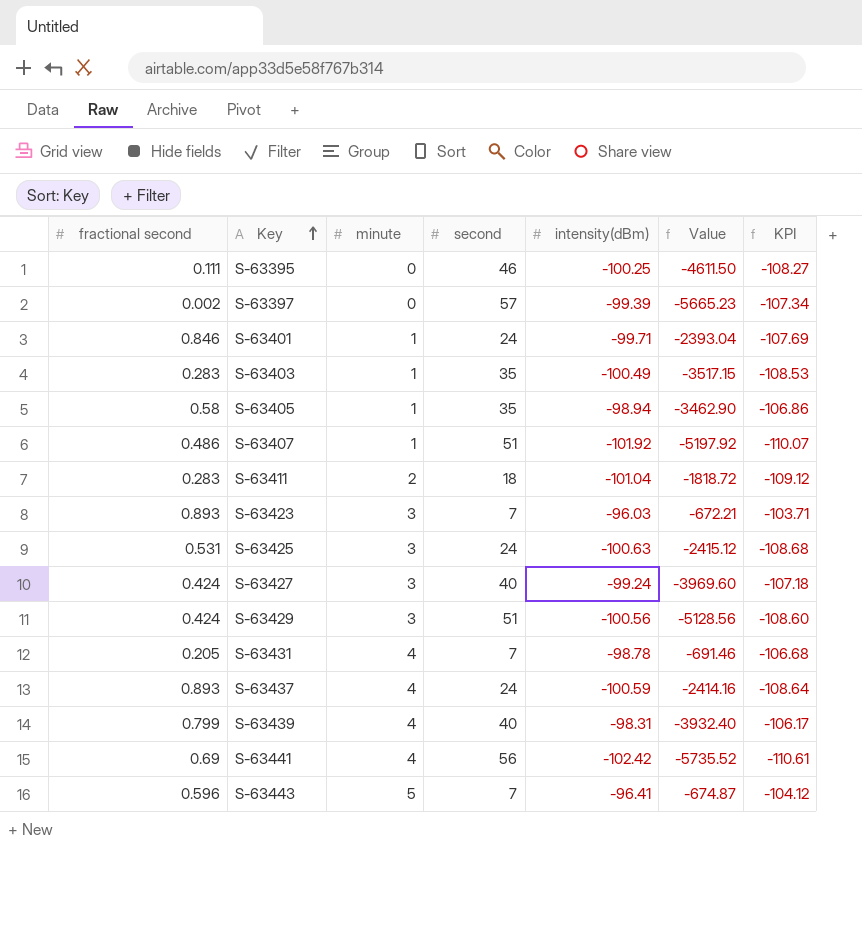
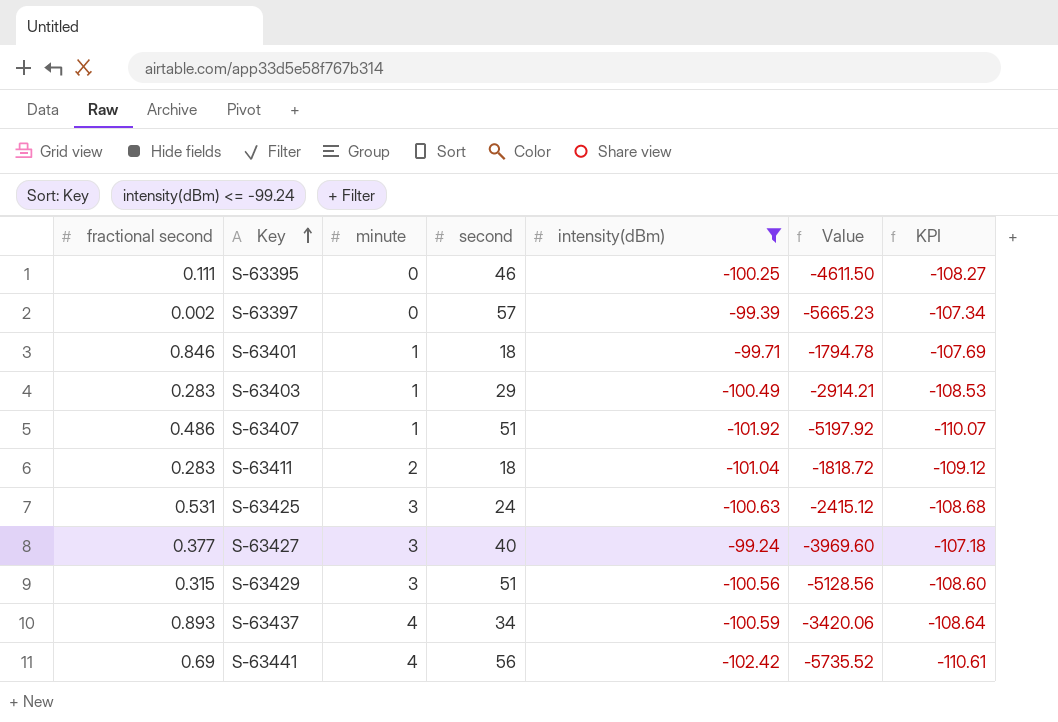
filter: none -> intensity(dBm) <= -99.24
S-63401 | second: 24 -> 18
S-63401 | Value: -2393.04 -> -1794.78
S-63403 | second: 35 -> 29
S-63403 | Value: -3517.15 -> -2914.21
S-63427 | fractional second: 0.424 -> 0.377
S-63429 | fractional second: 0.424 -> 0.315
S-63437 | second: 24 -> 34
S-63437 | Value: -2414.16 -> -3420.06

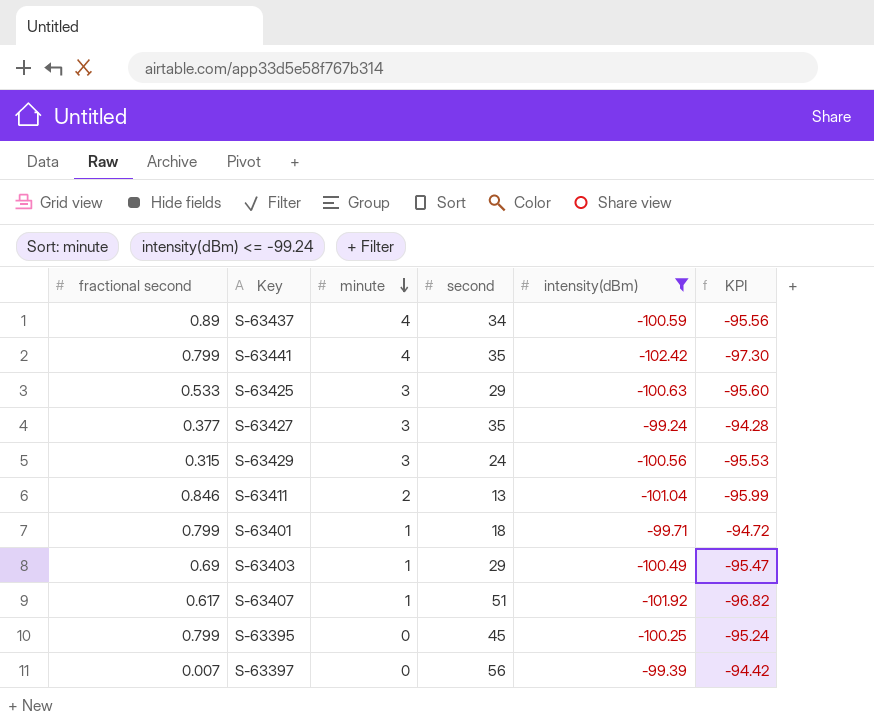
row order: Key ascending -> minute descending
column Value | formula: [second] * [intensity(dBm)] -> none
column KPI | formula: [intensity(dBm)] * 1.08 -> [intensity(dBm)] * 0.95
S-63437 | fractional second: 0.893 -> 0.89
S-63441 | fractional second: 0.69 -> 0.799
S-63441 | second: 56 -> 35
S-63425 | fractional second: 0.531 -> 0.533
S-63425 | second: 24 -> 29
S-63427 | second: 40 -> 35
S-63429 | second: 51 -> 24
S-63411 | fractional second: 0.283 -> 0.846
S-63411 | second: 18 -> 13
S-63401 | fractional second: 0.846 -> 0.799
S-63403 | fractional second: 0.283 -> 0.69
S-63407 | fractional second: 0.486 -> 0.617
S-63395 | fractional second: 0.111 -> 0.799
S-63395 | second: 46 -> 45
S-63397 | fractional second: 0.002 -> 0.007
S-63397 | second: 57 -> 56

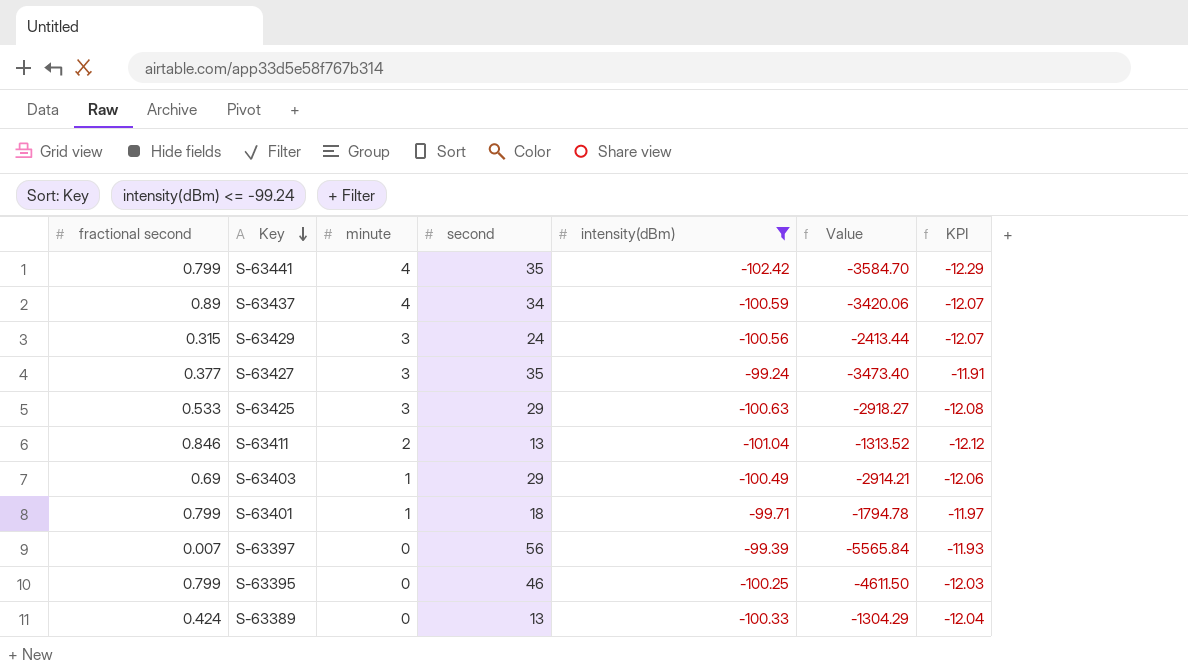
row order: minute descending -> Key descending
column Value | formula: none -> [second] * [intensity(dBm)]
column KPI | formula: [intensity(dBm)] * 0.95 -> [intensity(dBm)] * 0.12
row S-63407: 0.617 | 1 | 51 | -101.92 | -96.82 -> none
S-63395 | second: 45 -> 46
row S-63389: none -> 0.424 | 0 | 13 | -100.33 | -1304.29 | -12.04

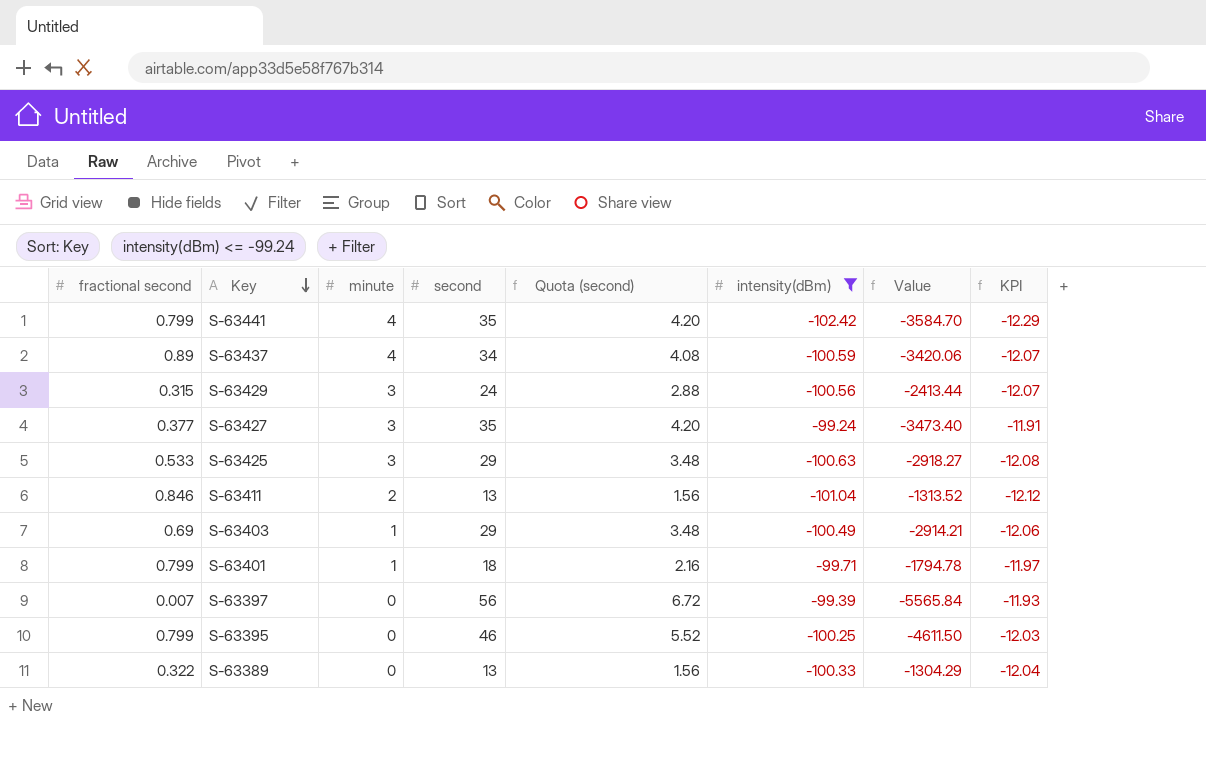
column Quota (second) | formula: none -> [second] * 0.12
S-63389 | fractional second: 0.424 -> 0.322

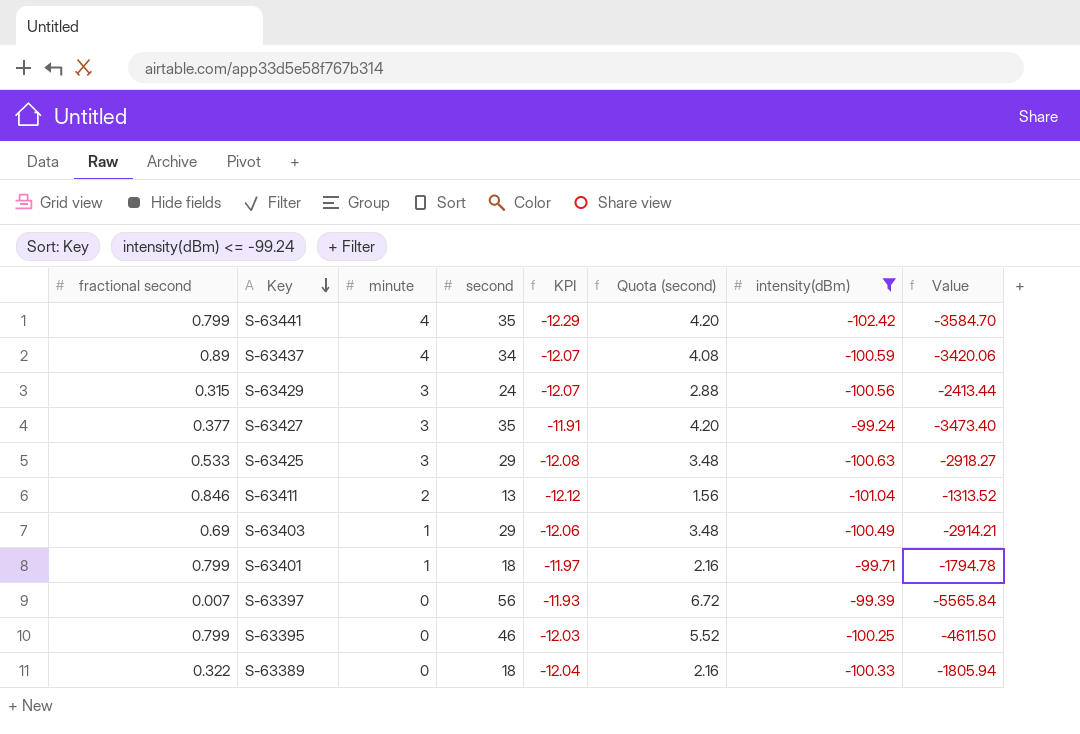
column KPI | position: 8 -> 5
S-63389 | second: 13 -> 18
S-63389 | Quota (second): 1.56 -> 2.16
S-63389 | Value: -1304.29 -> -1805.94

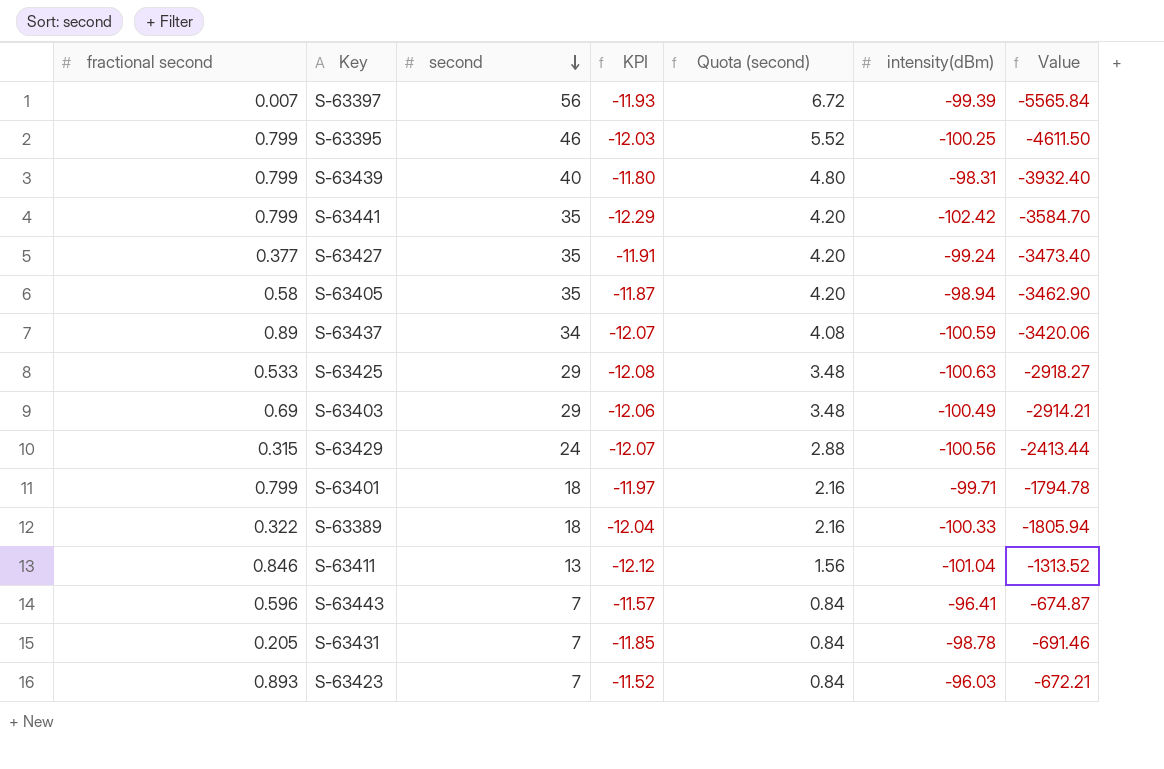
filter: intensity(dBm) <= -99.24 -> none
row order: Key descending -> second descending
column minute | position: 3 -> none

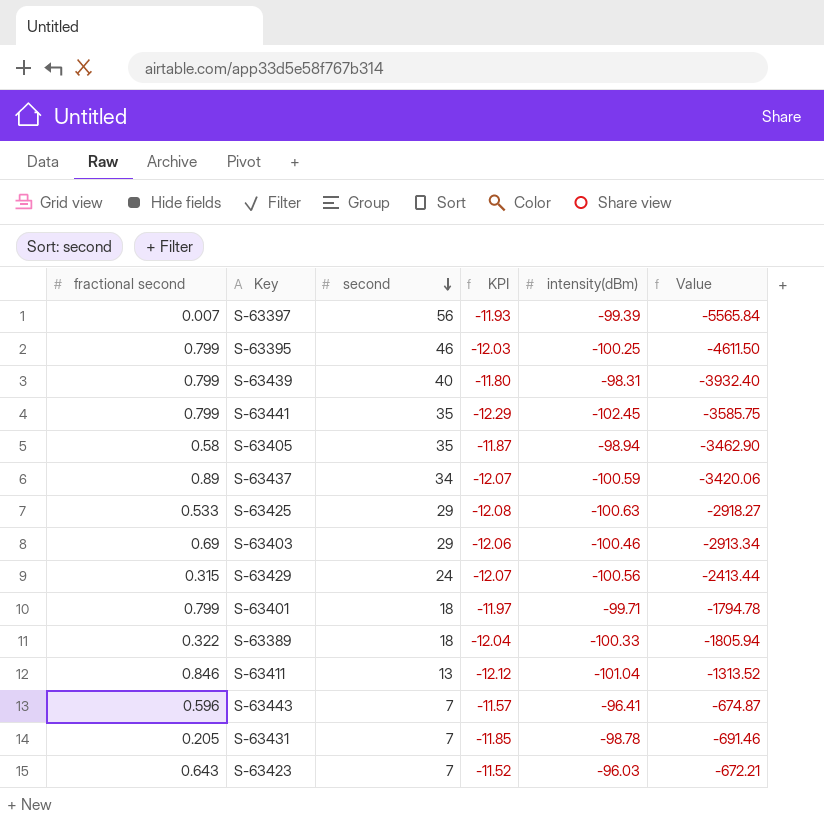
column Quota (second) | formula: [second] * 0.12 -> none
row S-63427: 0.377 | 35 | -11.91 | 4.20 | -99.24 | -3473.40 -> none
S-63441 | intensity(dBm): -102.42 -> -102.45
S-63441 | Value: -3584.70 -> -3585.75
S-63403 | intensity(dBm): -100.49 -> -100.46
S-63403 | Value: -2914.21 -> -2913.34
S-63423 | fractional second: 0.893 -> 0.643

